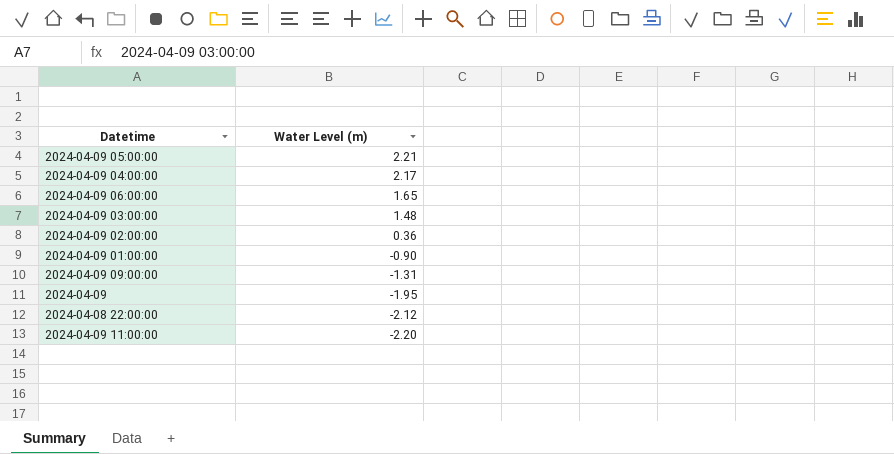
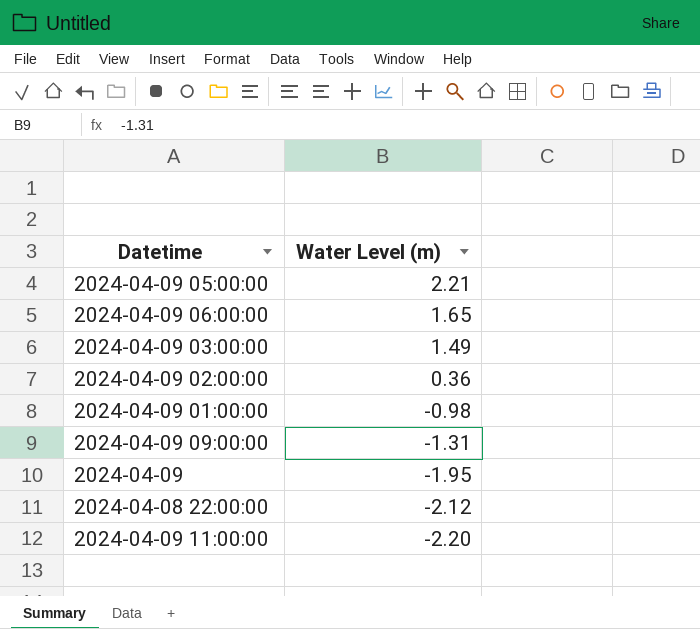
row 2024-04-09 04:00:00: 2.17 -> none
2024-04-09 03:00:00 | Water Level (m): 1.48 -> 1.49
2024-04-09 01:00:00 | Water Level (m): -0.90 -> -0.98

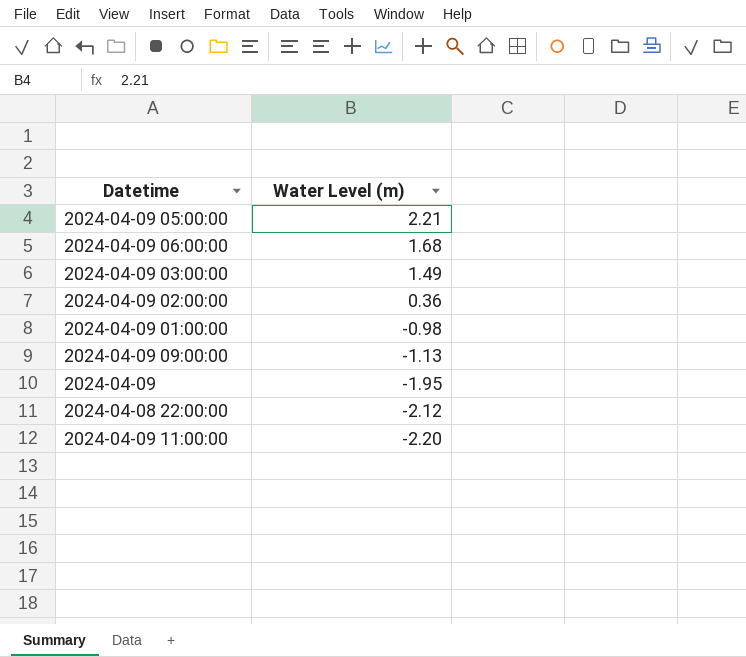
2024-04-09 06:00:00 | Water Level (m): 1.65 -> 1.68
2024-04-09 09:00:00 | Water Level (m): -1.31 -> -1.13

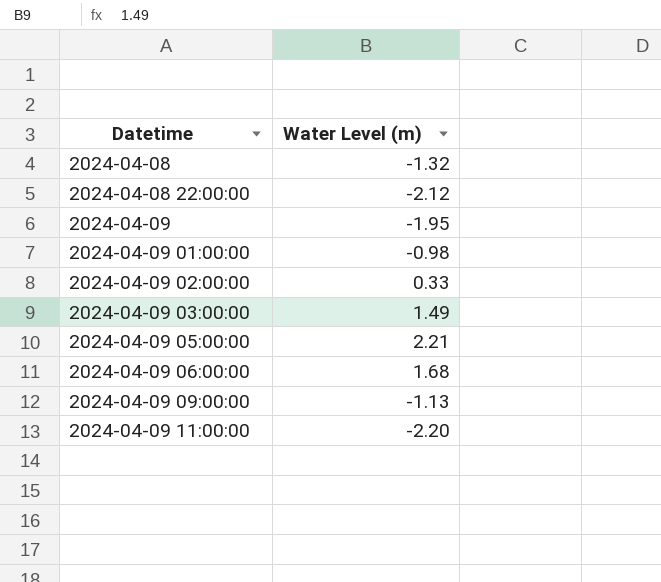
row order: Water Level (m) descending -> Datetime ascending
row 2024-04-08: none -> -1.32
2024-04-09 02:00:00 | Water Level (m): 0.36 -> 0.33

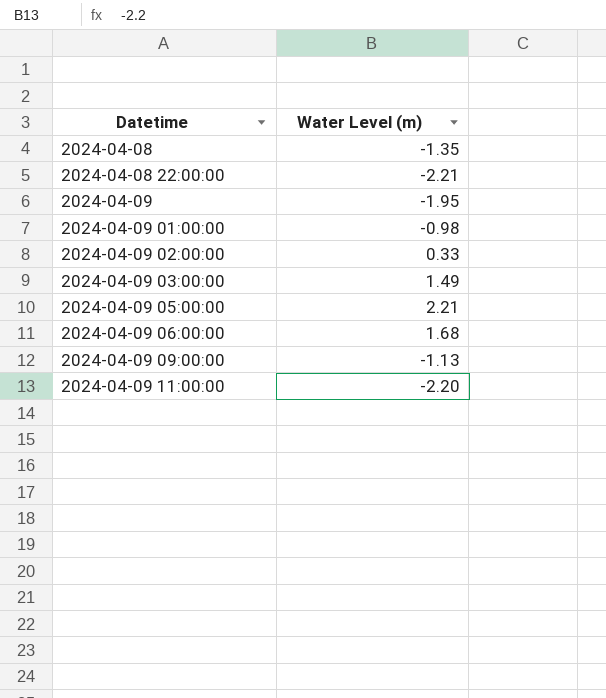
2024-04-08 | Water Level (m): -1.32 -> -1.35
2024-04-08 22:00:00 | Water Level (m): -2.12 -> -2.21

